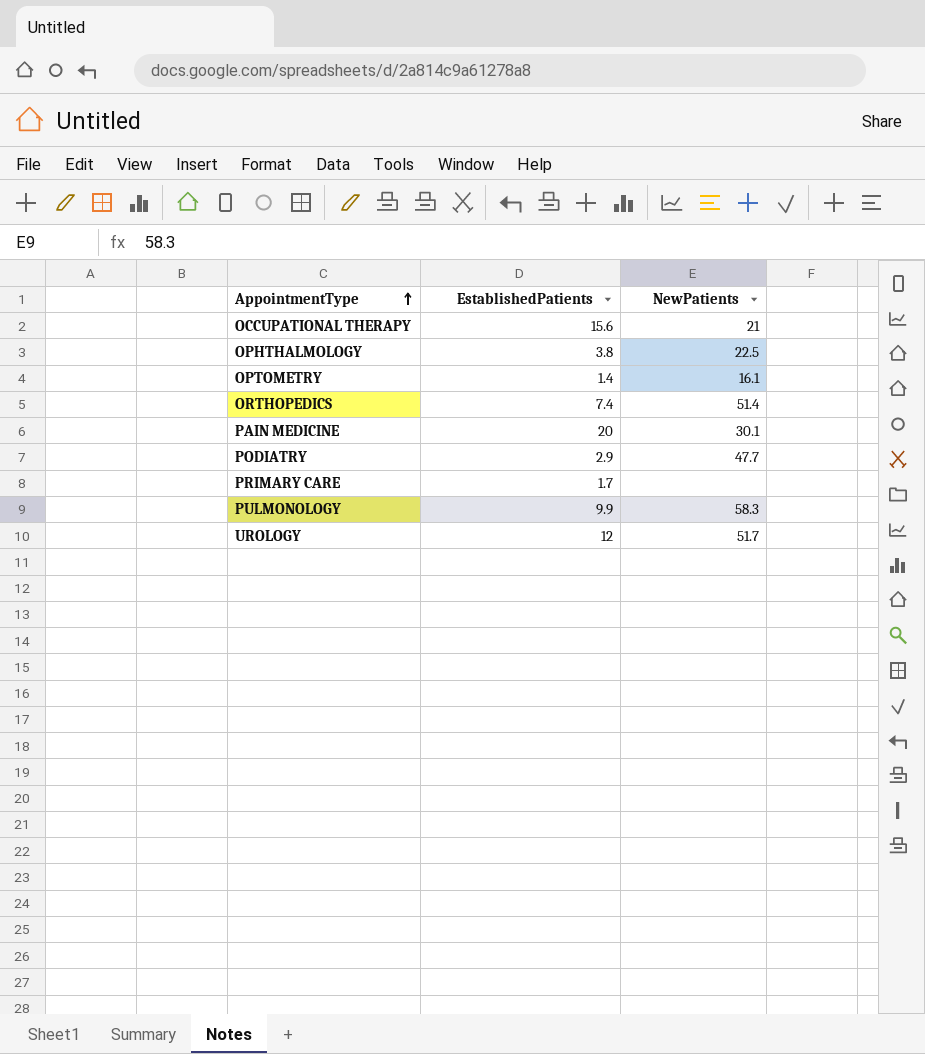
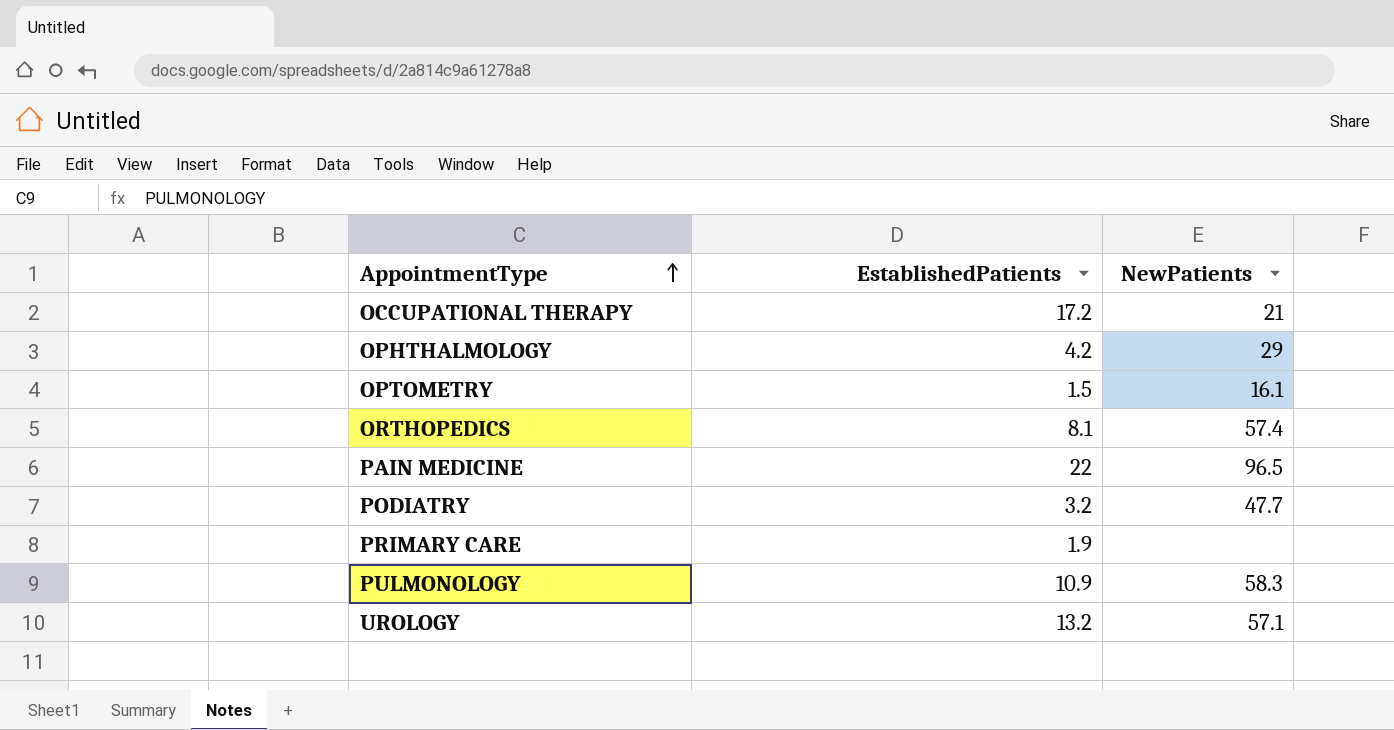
OCCUPATIONAL THERAPY | EstablishedPatients: 15.6 -> 17.2
OPHTHALMOLOGY | EstablishedPatients: 3.8 -> 4.2
OPHTHALMOLOGY | NewPatients: 22.5 -> 29
OPTOMETRY | EstablishedPatients: 1.4 -> 1.5
ORTHOPEDICS | EstablishedPatients: 7.4 -> 8.1
ORTHOPEDICS | NewPatients: 51.4 -> 57.4
PAIN MEDICINE | EstablishedPatients: 20 -> 22
PAIN MEDICINE | NewPatients: 30.1 -> 96.5
PODIATRY | EstablishedPatients: 2.9 -> 3.2
PRIMARY CARE | EstablishedPatients: 1.7 -> 1.9
PULMONOLOGY | EstablishedPatients: 9.9 -> 10.9
UROLOGY | EstablishedPatients: 12 -> 13.2
UROLOGY | NewPatients: 51.7 -> 57.1

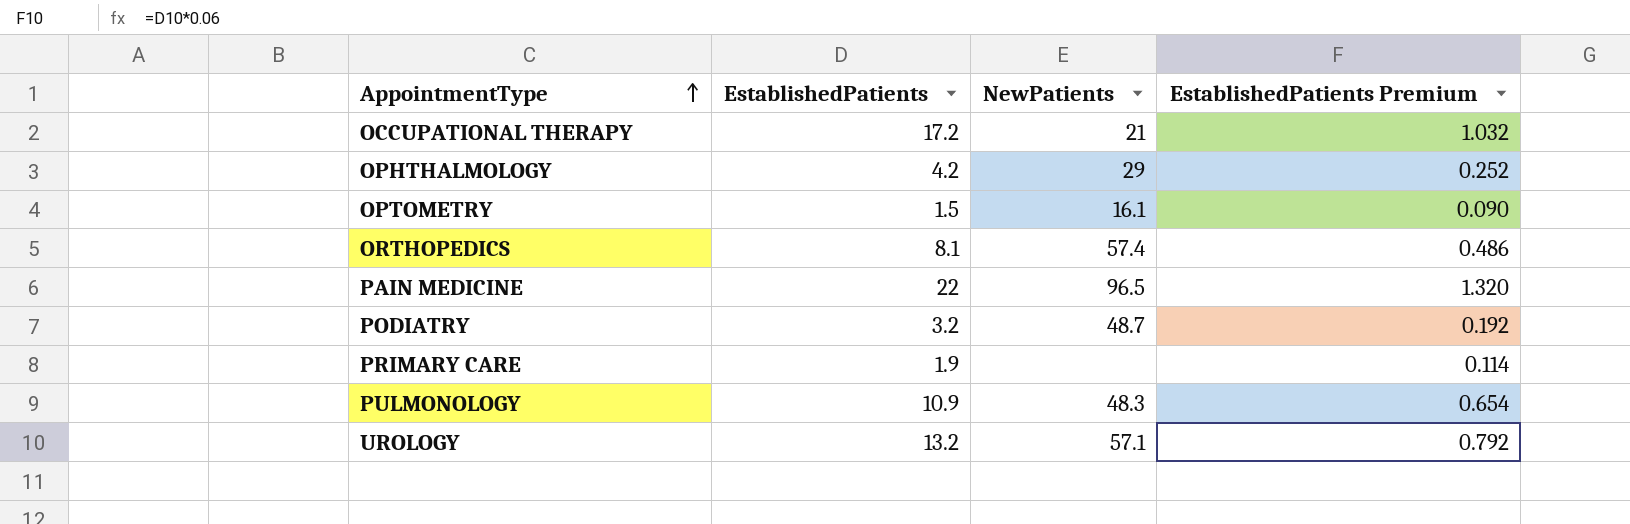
column EstablishedPatients Premium | formula: none -> [EstablishedPatients] * 0.06
PODIATRY | NewPatients: 47.7 -> 48.7
PULMONOLOGY | NewPatients: 58.3 -> 48.3

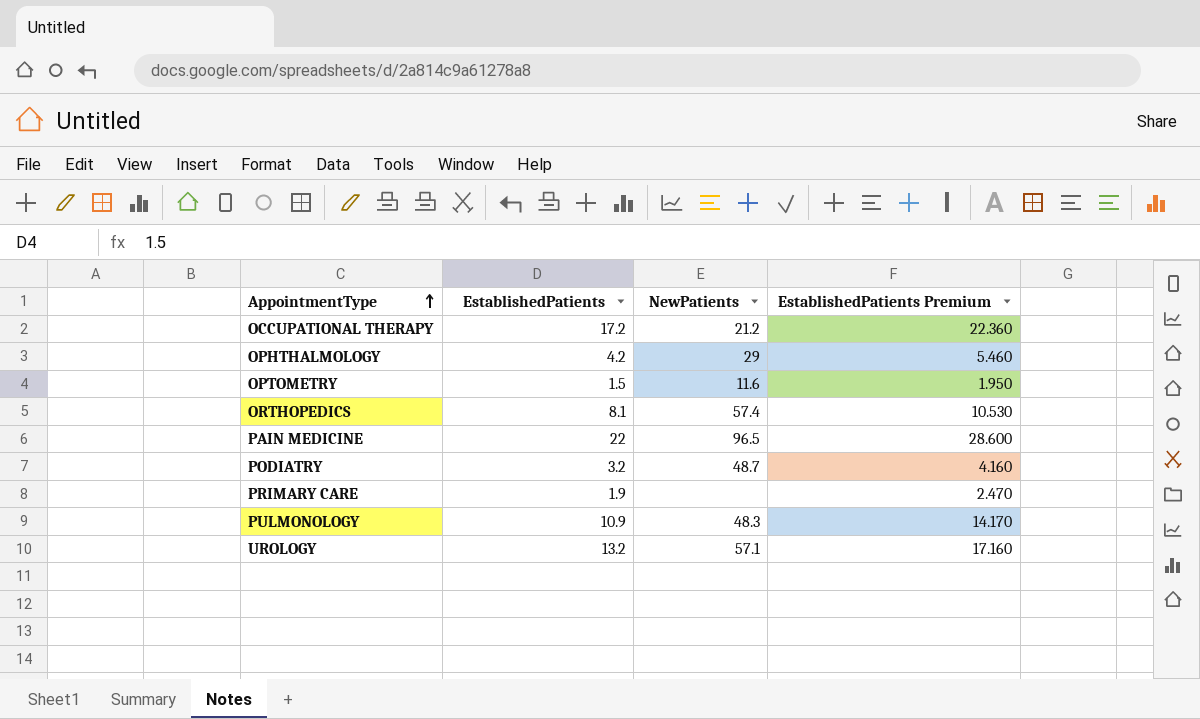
column EstablishedPatients Premium | formula: [EstablishedPatients] * 0.06 -> [EstablishedPatients] * 1.3
OCCUPATIONAL THERAPY | NewPatients: 21 -> 21.2
OPTOMETRY | NewPatients: 16.1 -> 11.6

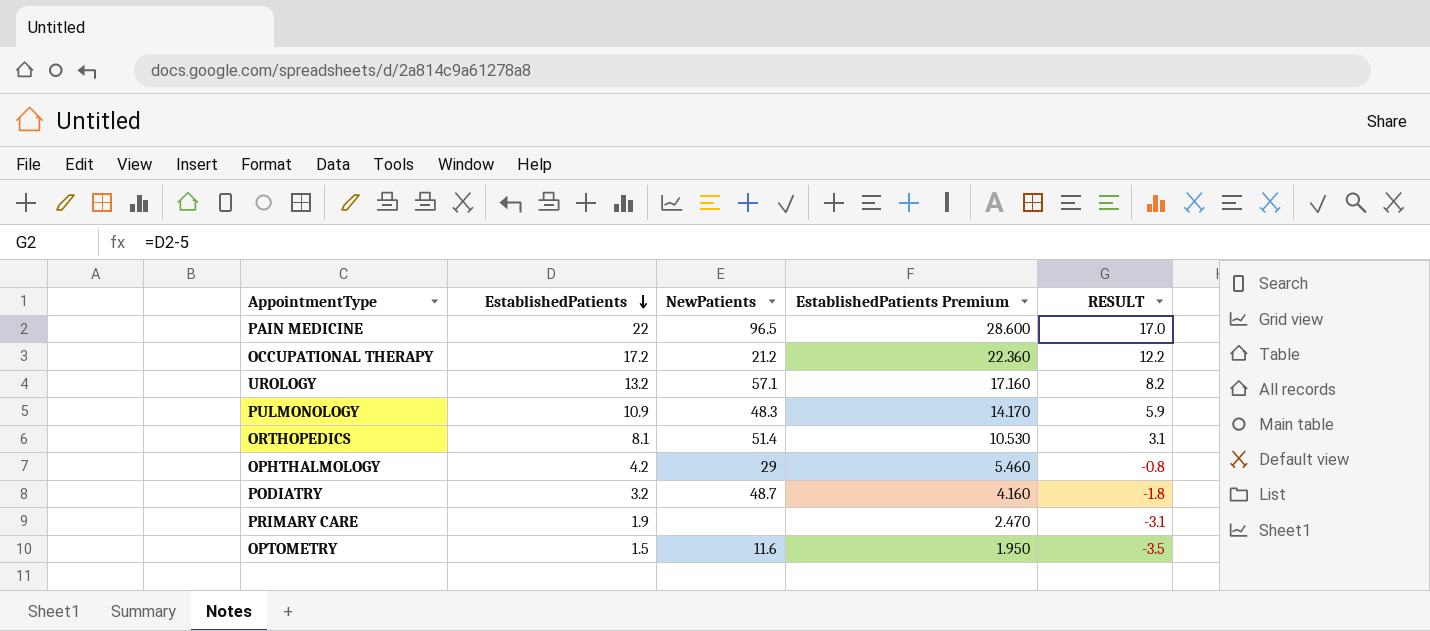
row order: AppointmentType ascending -> EstablishedPatients descending
column RESULT | formula: none -> [EstablishedPatients] - 5
ORTHOPEDICS | NewPatients: 57.4 -> 51.4

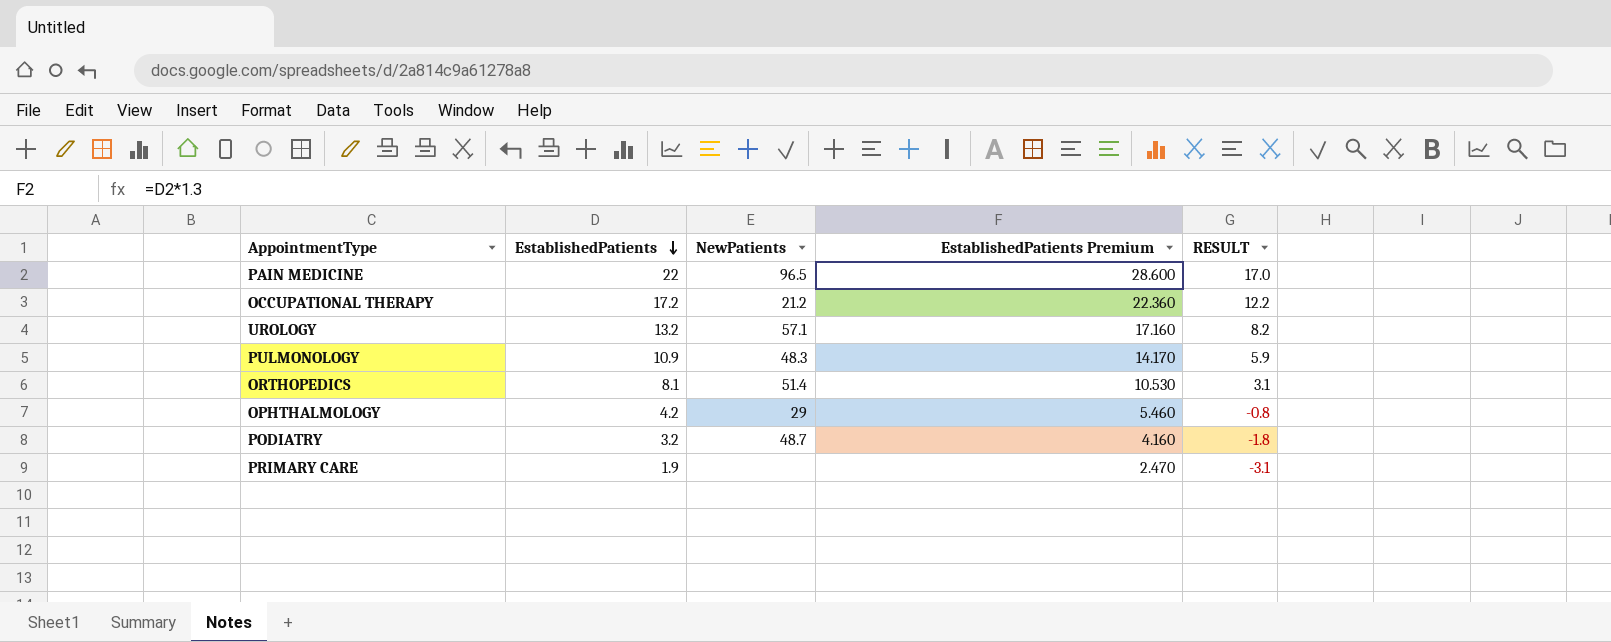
row OPTOMETRY: 1.5 | 11.6 | 1.950 | -3.5 -> none

